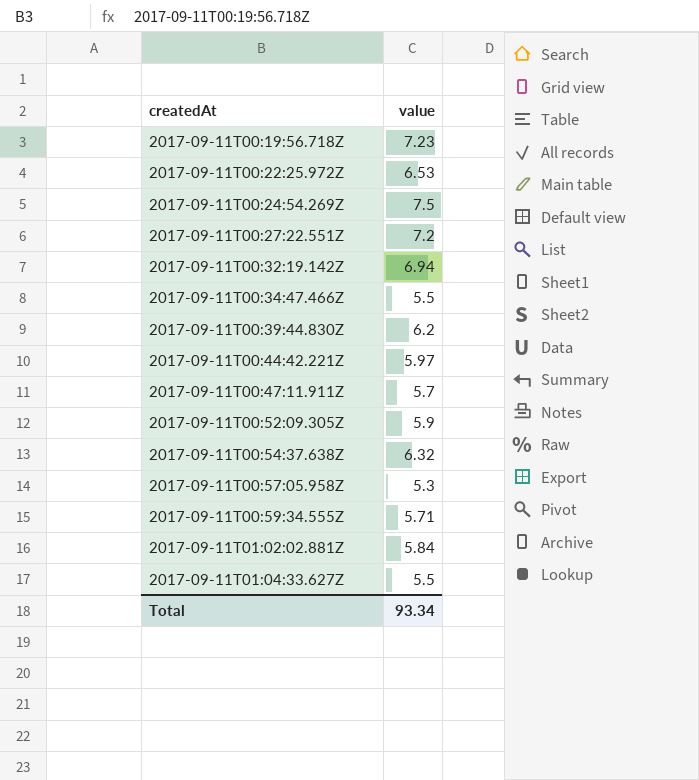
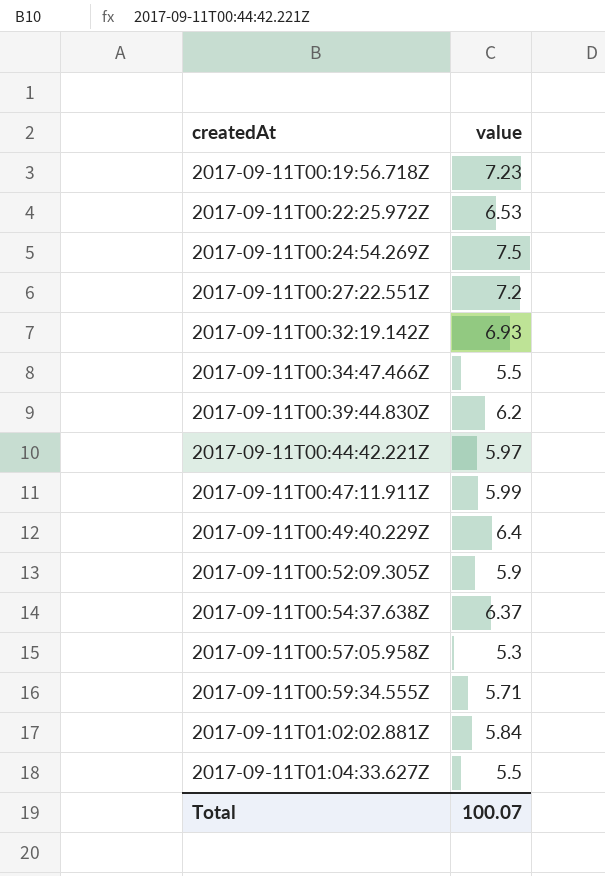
2017-09-11T00:32:19.142Z | value: 6.94 -> 6.93
2017-09-11T00:47:11.911Z | value: 5.7 -> 5.99
row 2017-09-11T00:49:40.229Z: none -> 6.4
2017-09-11T00:54:37.638Z | value: 6.32 -> 6.37
Total | value: 93.34 -> 100.07

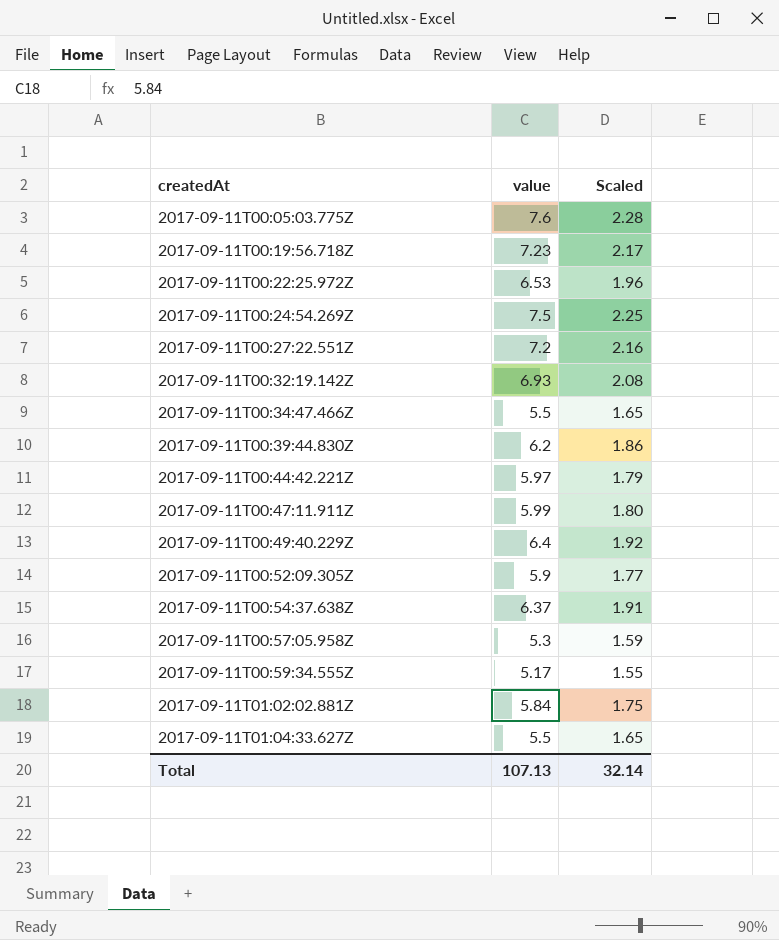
column Scaled | formula: none -> [value] * 0.3
row 2017-09-11T00:05:03.775Z: none -> 7.6 | 2.28
2017-09-11T00:59:34.555Z | value: 5.71 -> 5.17
Total | value: 100.07 -> 107.13

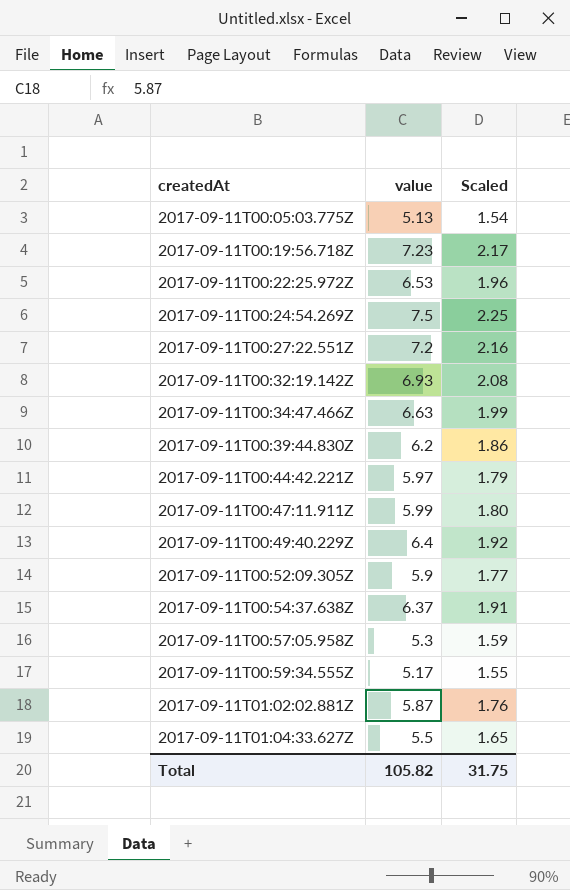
2017-09-11T00:05:03.775Z | value: 7.6 -> 5.13
2017-09-11T00:05:03.775Z | Scaled: 2.28 -> 1.54
2017-09-11T00:34:47.466Z | value: 5.5 -> 6.63
2017-09-11T00:34:47.466Z | Scaled: 1.65 -> 1.99
2017-09-11T01:02:02.881Z | value: 5.84 -> 5.87
2017-09-11T01:02:02.881Z | Scaled: 1.75 -> 1.76
Total | value: 107.13 -> 105.82
Total | Scaled: 32.14 -> 31.75

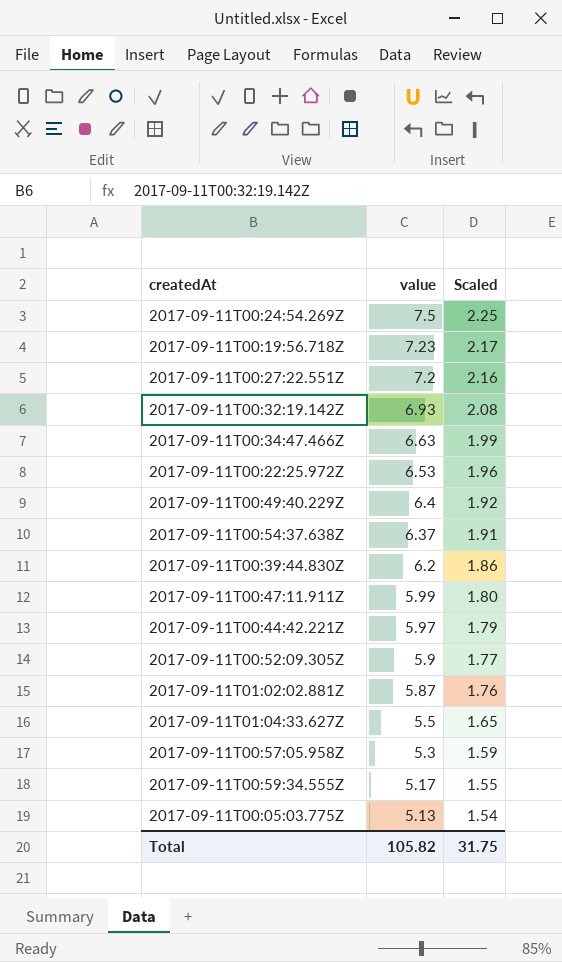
row order: createdAt ascending -> value descending

